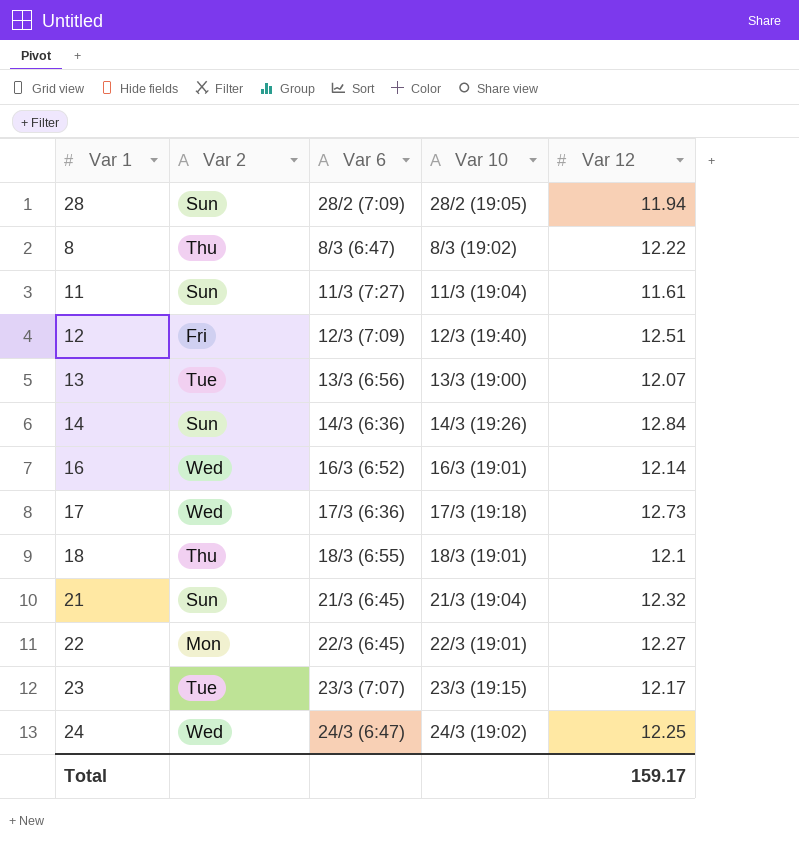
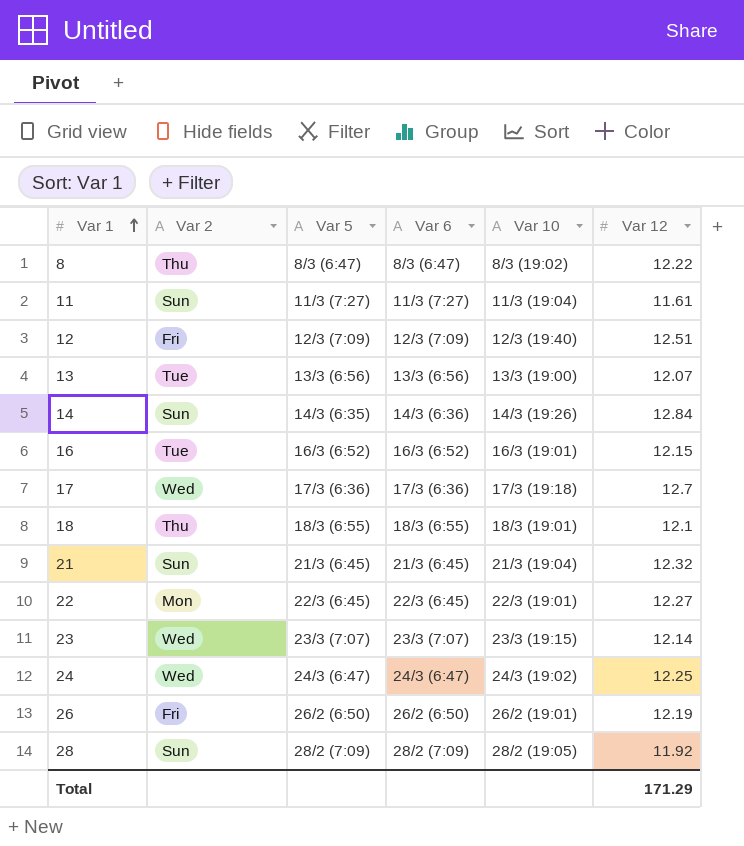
row order: none -> Var 1 ascending
column Var 5 | position: none -> 3
16 | Var 2: Wed -> Tue
16 | Var 12: 12.14 -> 12.15
17 | Var 12: 12.73 -> 12.7
23 | Var 2: Tue -> Wed
23 | Var 12: 12.17 -> 12.14
row 26: none -> Fri | 26/2 (6:50) | 26/2 (6:50) | 26/2 (19:01) | 12.19
28 | Var 12: 11.94 -> 11.92
Total | Var 12: 159.17 -> 171.29

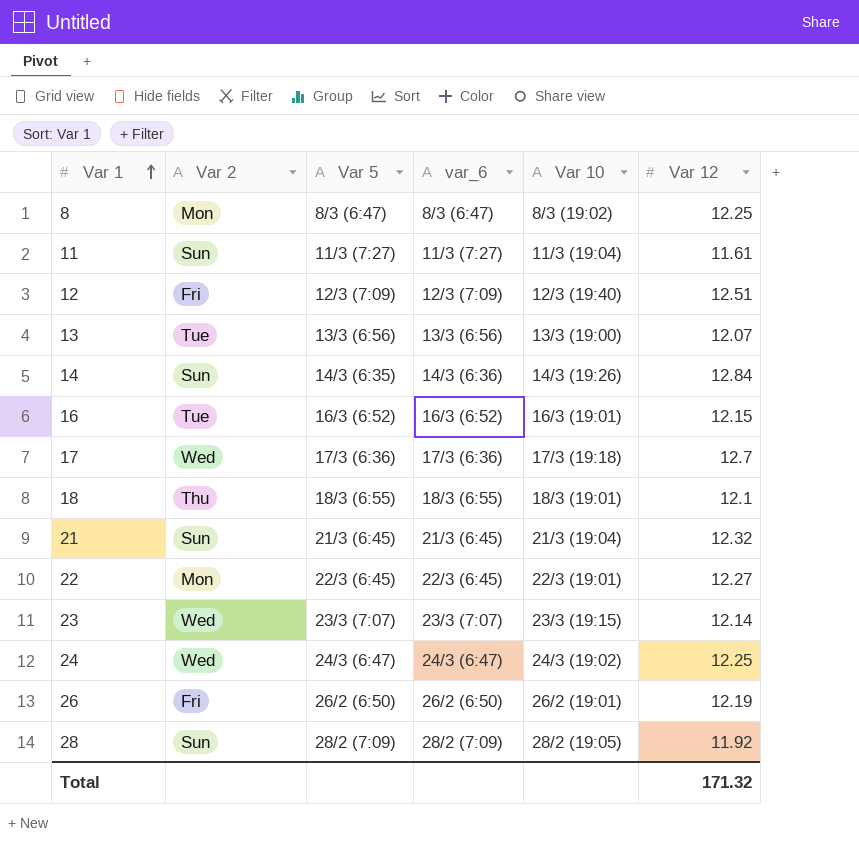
column name: Var 6 -> var_6
8 | Var 2: Thu -> Mon
8 | Var 12: 12.22 -> 12.25
Total | Var 12: 171.29 -> 171.32

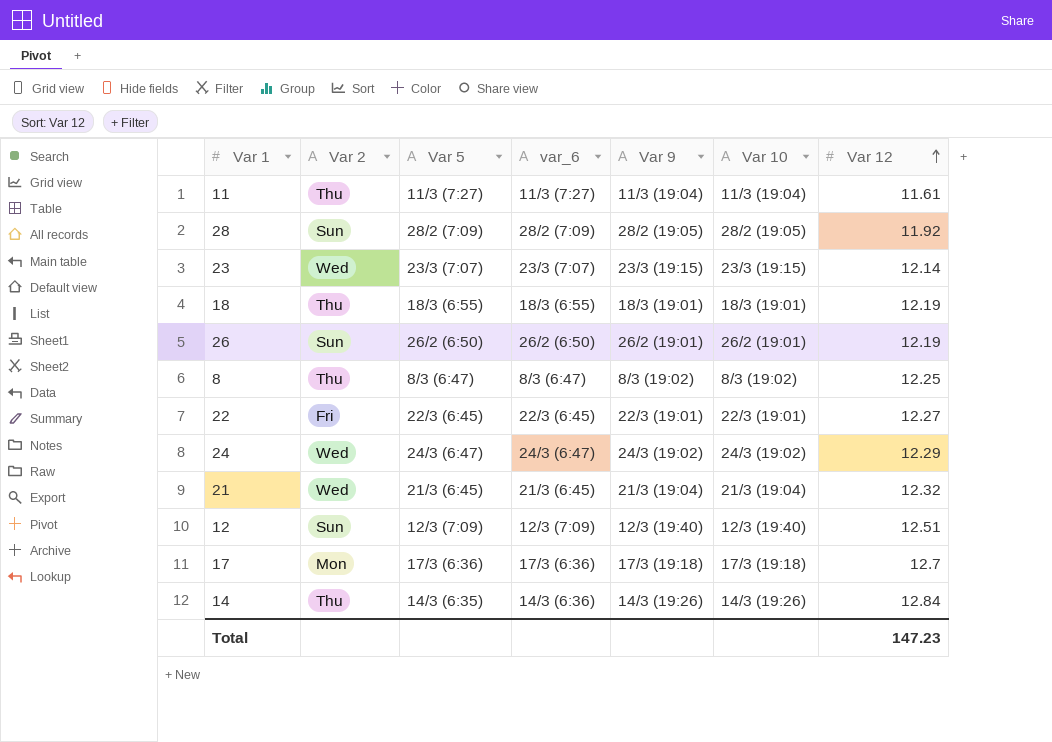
row order: Var 1 ascending -> Var 12 ascending
column Var 9 | position: none -> 5
row 13: Tue | 13/3 (6:56) | 13/3 (6:56) | 13/3 (19:00) | 12.07 -> none
row 16: Tue | 16/3 (6:52) | 16/3 (6:52) | 16/3 (19:01) | 12.15 -> none
11 | Var 2: Sun -> Thu
18 | Var 12: 12.1 -> 12.19
26 | Var 2: Fri -> Sun
8 | Var 2: Mon -> Thu
22 | Var 2: Mon -> Fri
24 | Var 12: 12.25 -> 12.29
21 | Var 2: Sun -> Wed
12 | Var 2: Fri -> Sun
17 | Var 2: Wed -> Mon
14 | Var 2: Sun -> Thu
Total | Var 12: 171.32 -> 147.23

